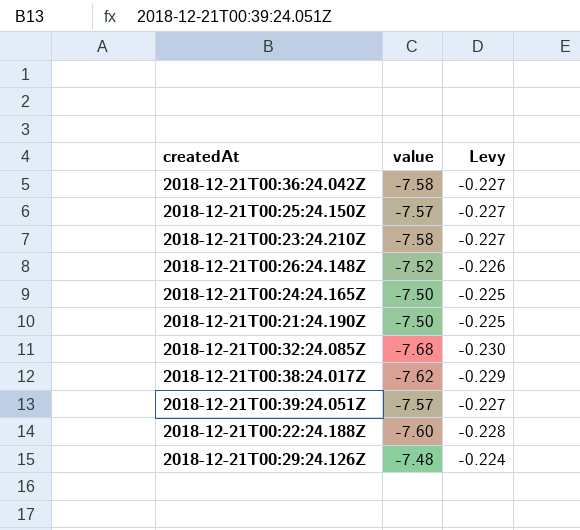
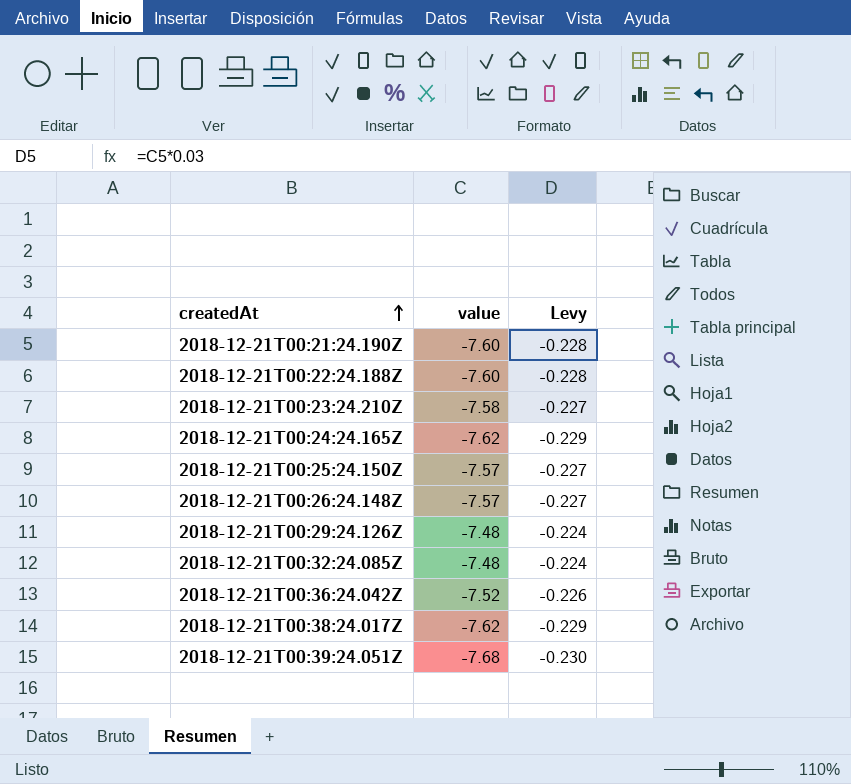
row order: none -> createdAt ascending
2018-12-21T00:21:24.190Z | value: -7.50 -> -7.60
2018-12-21T00:21:24.190Z | Levy: -0.225 -> -0.228
2018-12-21T00:24:24.165Z | value: -7.50 -> -7.62
2018-12-21T00:24:24.165Z | Levy: -0.225 -> -0.229
2018-12-21T00:26:24.148Z | value: -7.52 -> -7.57
2018-12-21T00:26:24.148Z | Levy: -0.226 -> -0.227
2018-12-21T00:32:24.085Z | value: -7.68 -> -7.48
2018-12-21T00:32:24.085Z | Levy: -0.230 -> -0.224
2018-12-21T00:36:24.042Z | value: -7.58 -> -7.52
2018-12-21T00:36:24.042Z | Levy: -0.227 -> -0.226
2018-12-21T00:39:24.051Z | value: -7.57 -> -7.68
2018-12-21T00:39:24.051Z | Levy: -0.227 -> -0.230

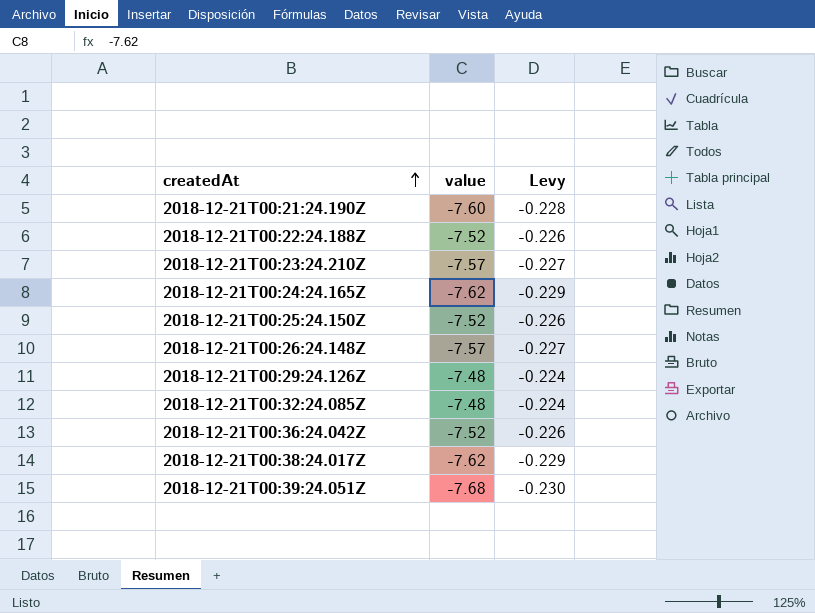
2018-12-21T00:22:24.188Z | value: -7.60 -> -7.52
2018-12-21T00:22:24.188Z | Levy: -0.228 -> -0.226
2018-12-21T00:23:24.210Z | value: -7.58 -> -7.57
2018-12-21T00:25:24.150Z | value: -7.57 -> -7.52
2018-12-21T00:25:24.150Z | Levy: -0.227 -> -0.226

